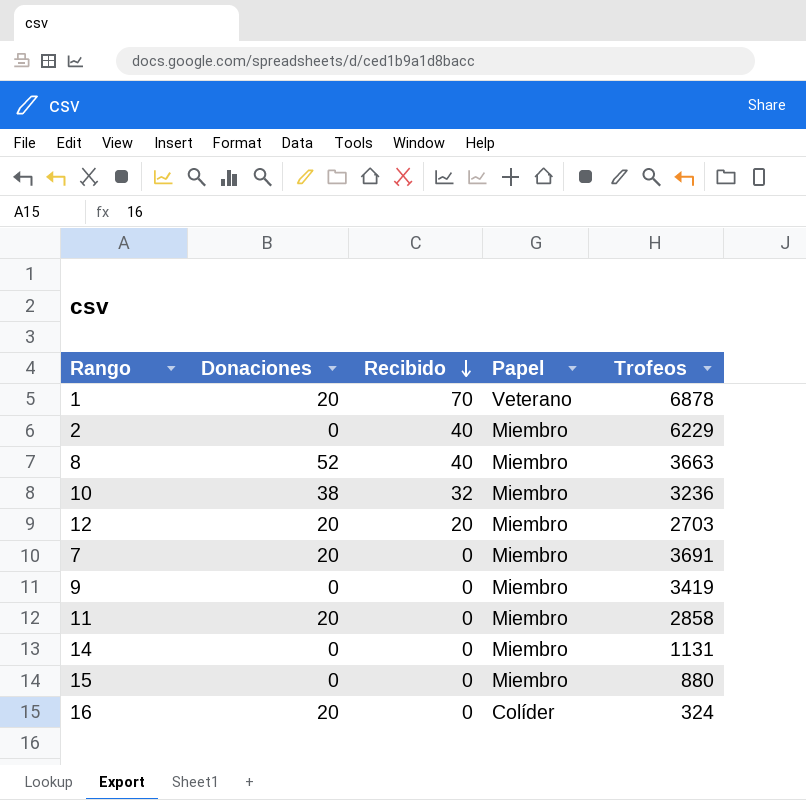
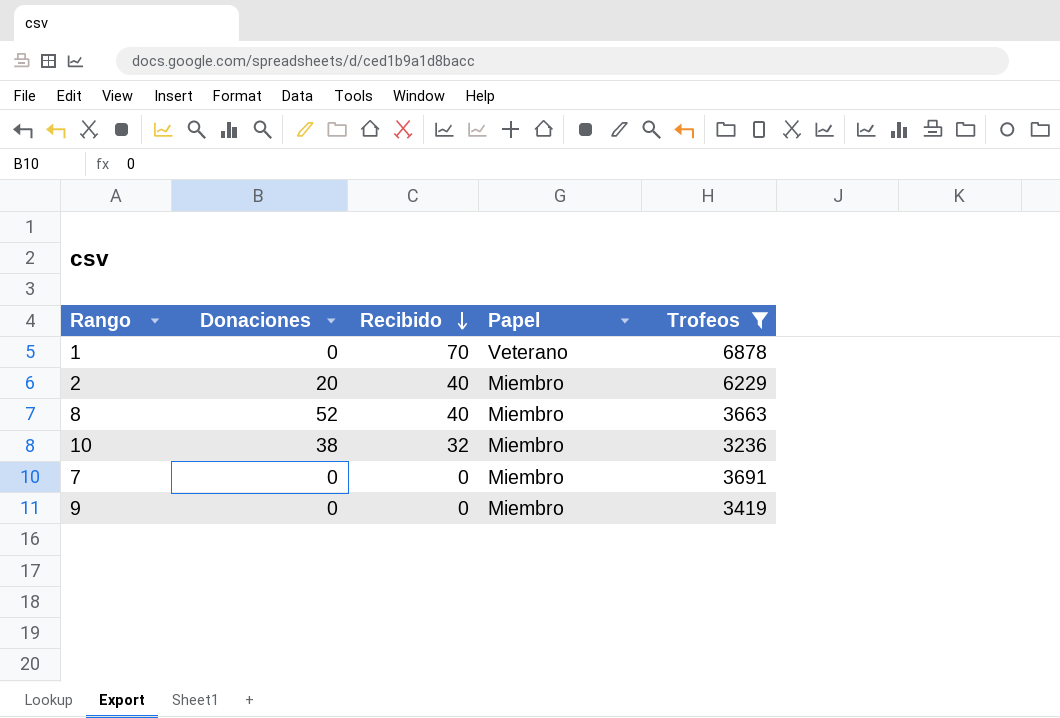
filter: none -> Trofeos >= 3236
1 | Donaciones: 20 -> 0
2 | Donaciones: 0 -> 20
7 | Donaciones: 20 -> 0

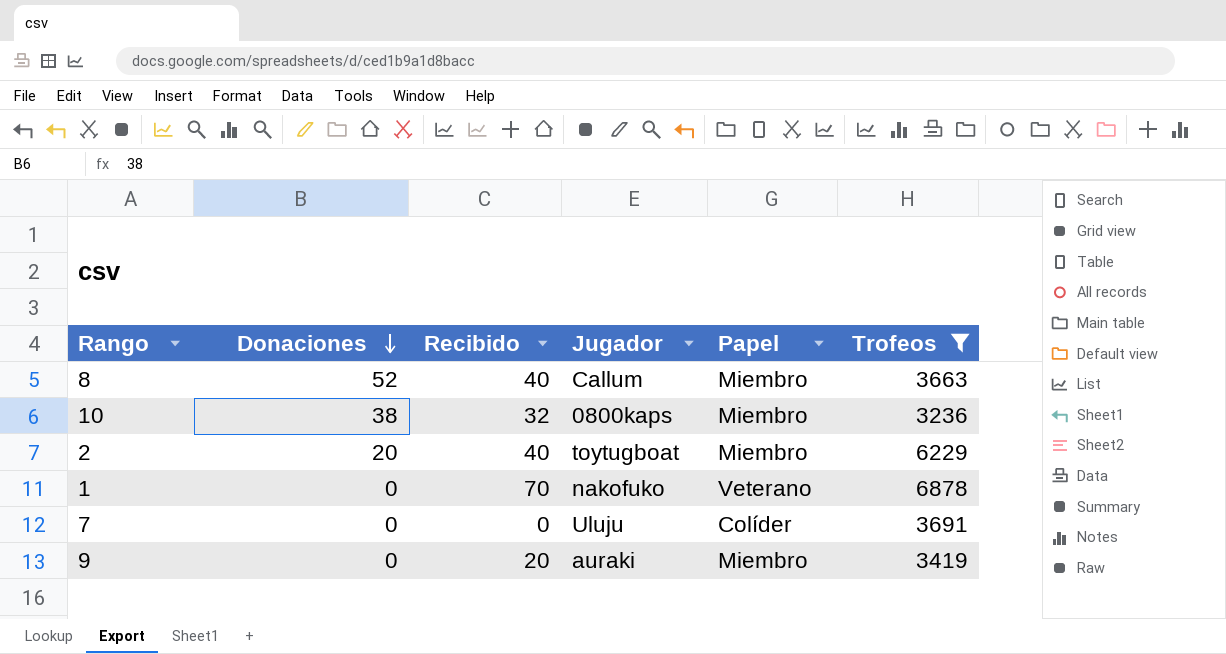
row order: Recibido descending -> Donaciones descending
column Jugador | position: none -> 4
7 | Papel: Miembro -> Colíder
9 | Recibido: 0 -> 20

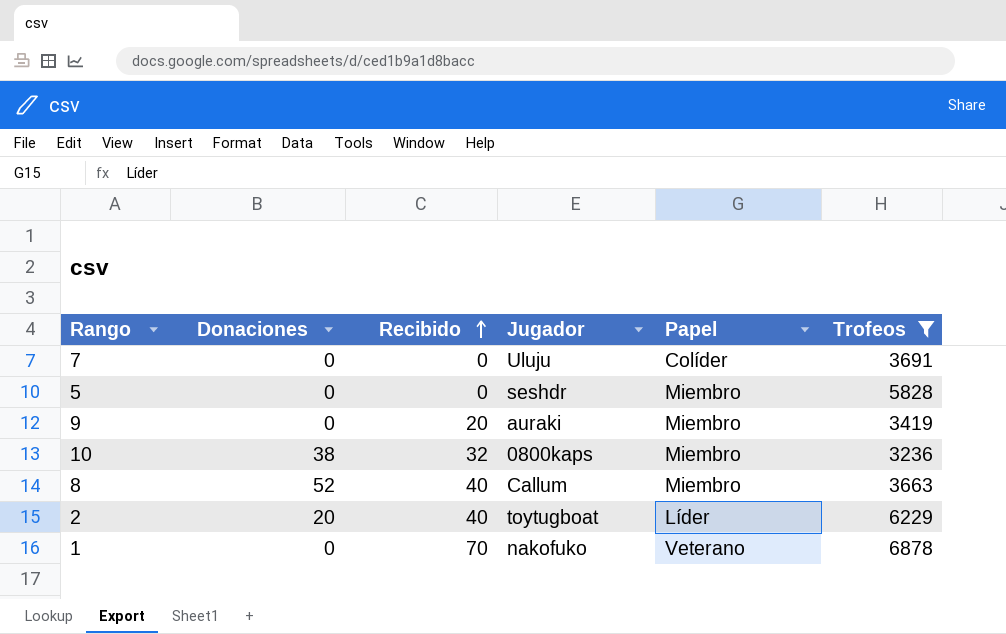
row order: Donaciones descending -> Recibido ascending
row 5: none -> 0 | 0 | seshdr | Miembro | 5828
2 | Papel: Miembro -> Líder

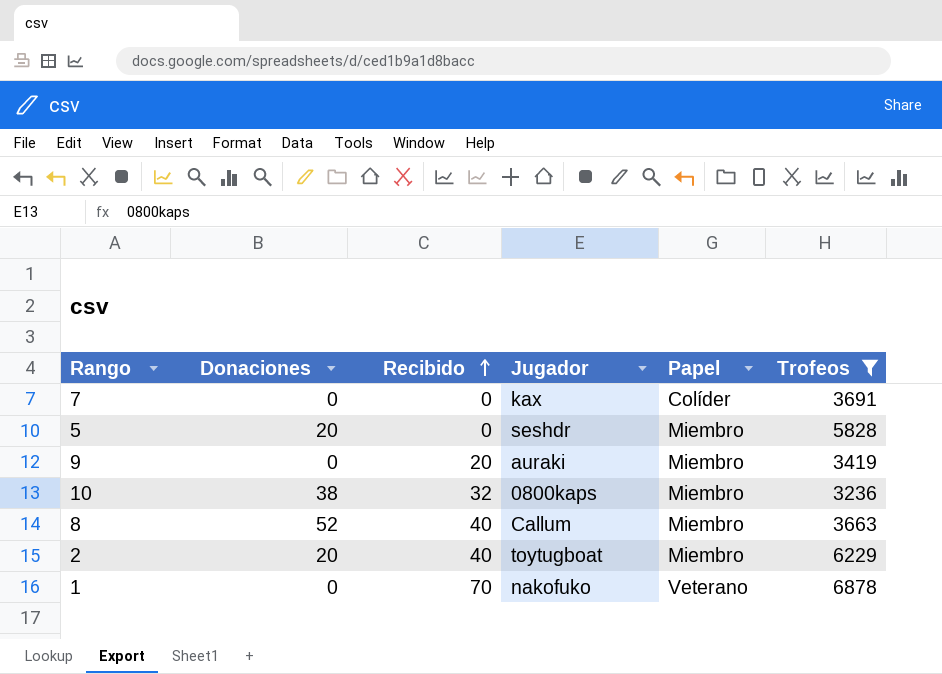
7 | Jugador: Uluju -> kax
5 | Donaciones: 0 -> 20
2 | Papel: Líder -> Miembro

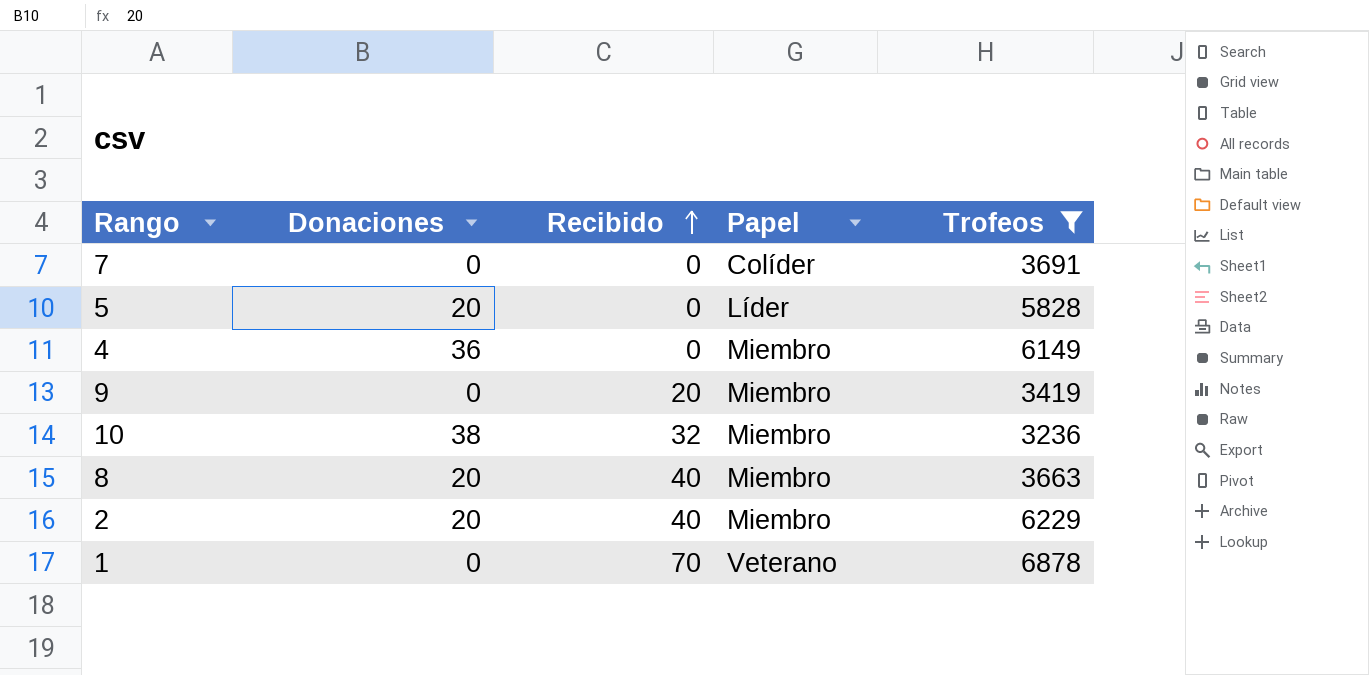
column Jugador | position: 4 -> none
5 | Papel: Miembro -> Líder
row 4: none -> 36 | 0 | Miembro | 6149
8 | Donaciones: 52 -> 20

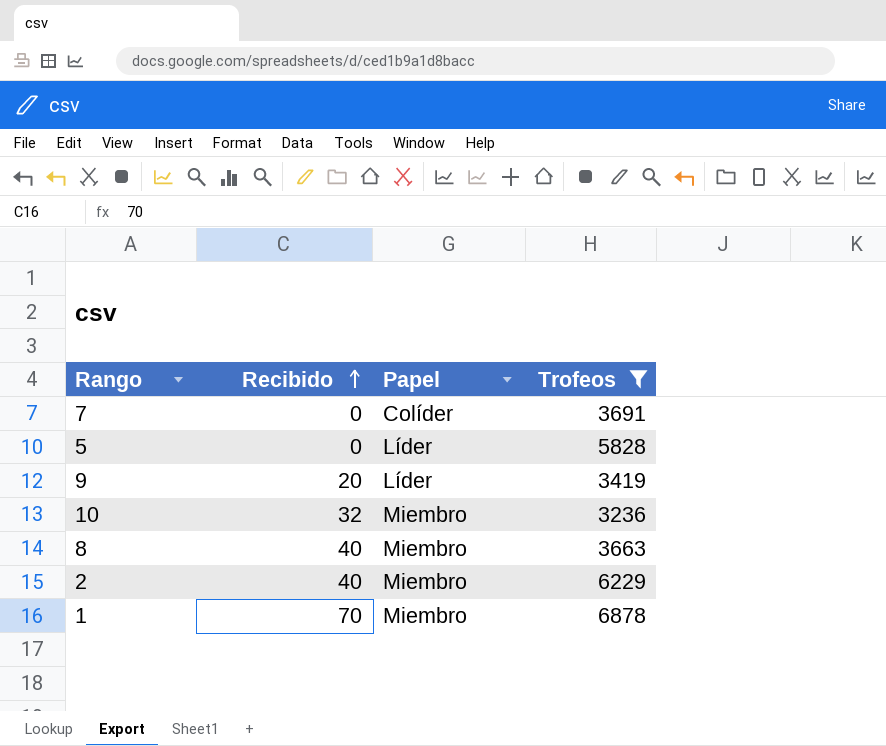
column Donaciones | position: 2 -> none
row 4: 36 | 0 | Miembro | 6149 -> none
9 | Papel: Miembro -> Líder
1 | Papel: Veterano -> Miembro

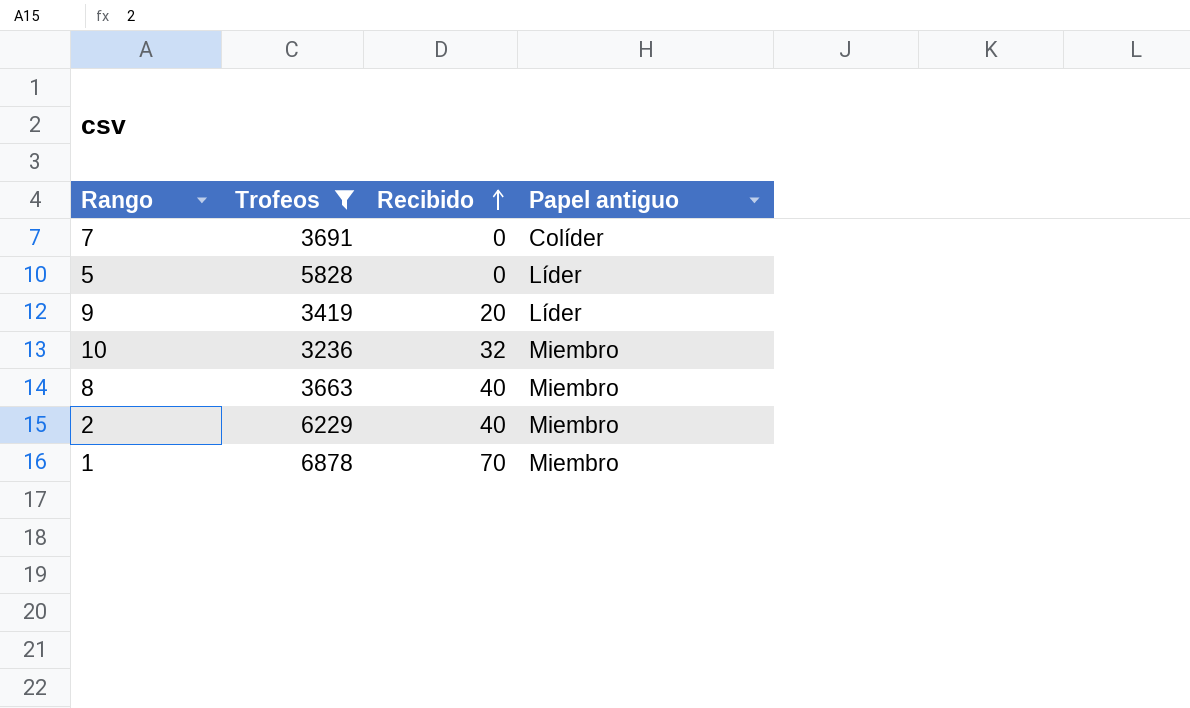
column Trofeos | position: 4 -> 2
column name: Papel -> Papel antiguo

